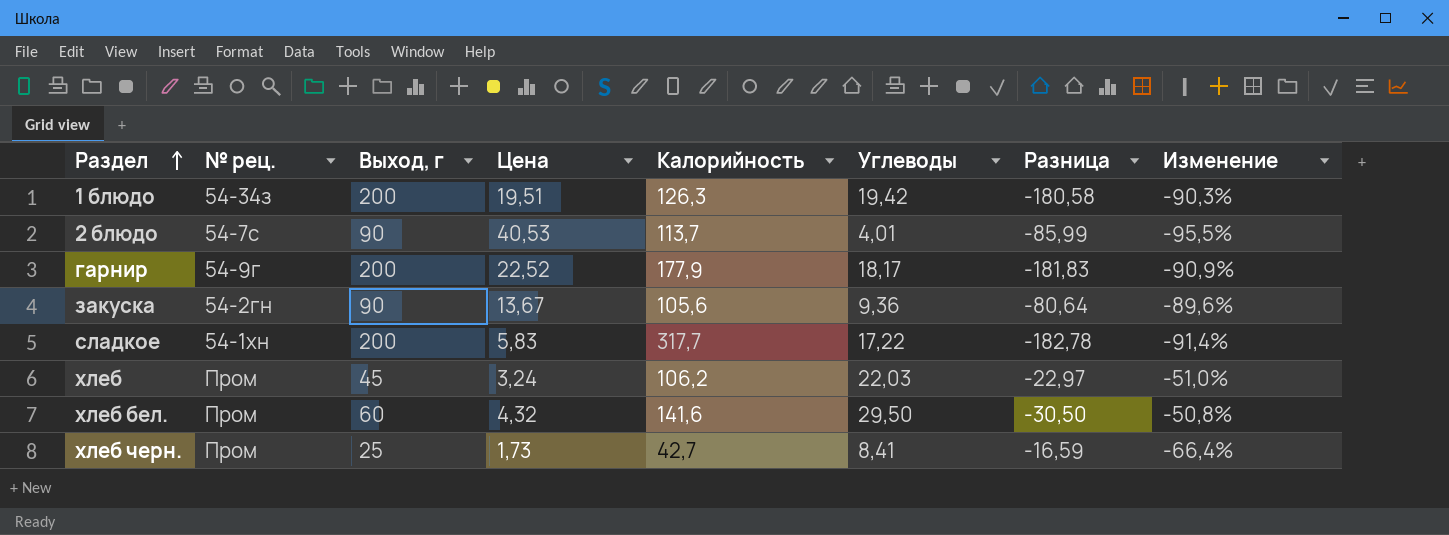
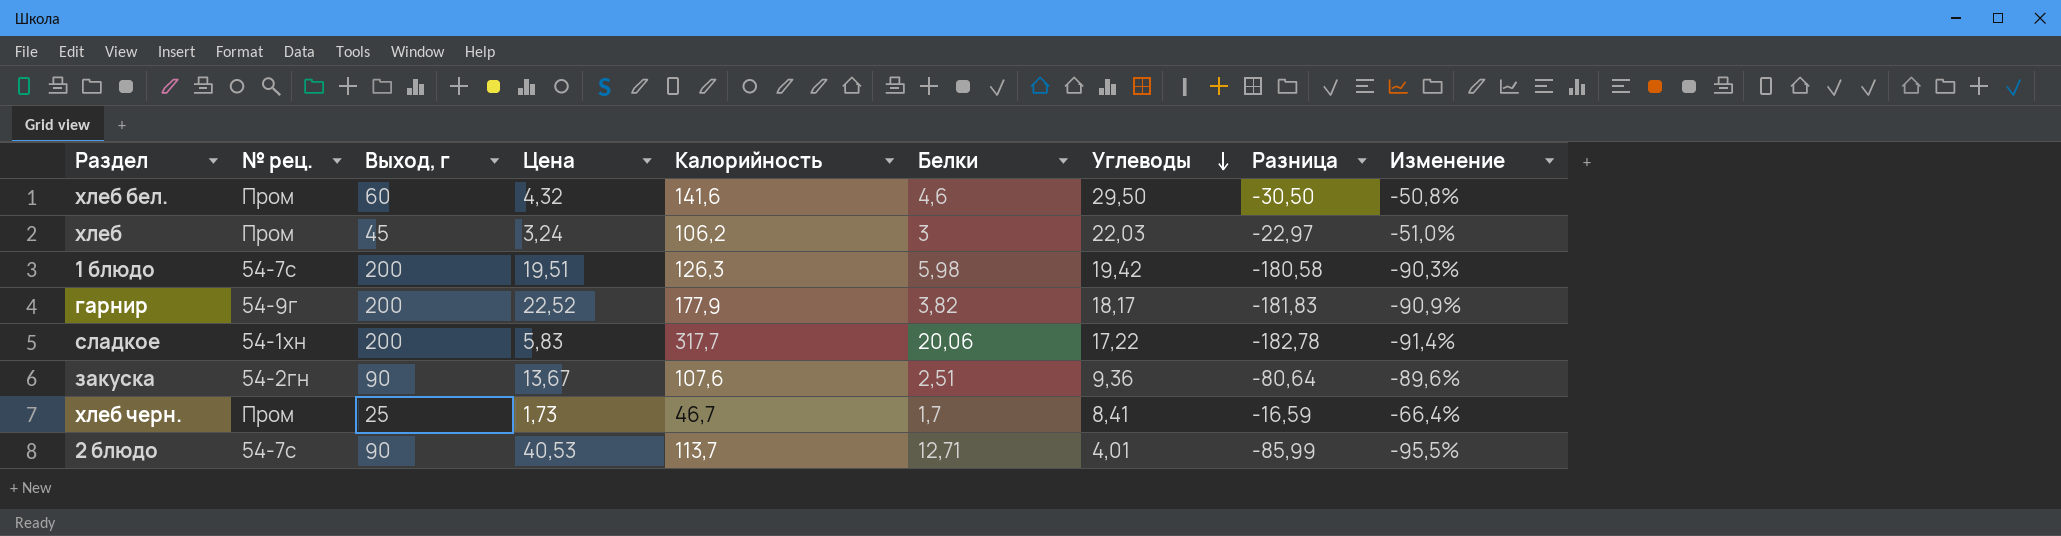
row order: Раздел ascending -> Углеводы descending
column Белки | position: none -> 6
1 блюдо | № рец.: 54-34з -> 54-7с
закуска | Калорийность: 105,6 -> 107,6
хлеб черн. | Калорийность: 42,7 -> 46,7

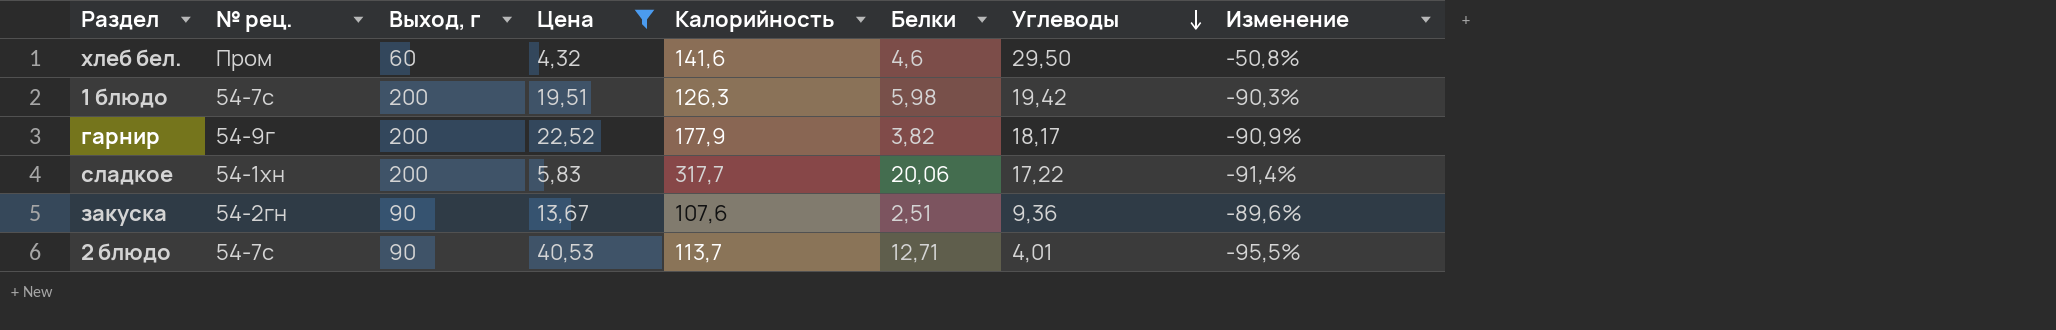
filter: none -> Цена >= 4,32
column Разница | formula: [Углеводы] - [Выход, г] -> none

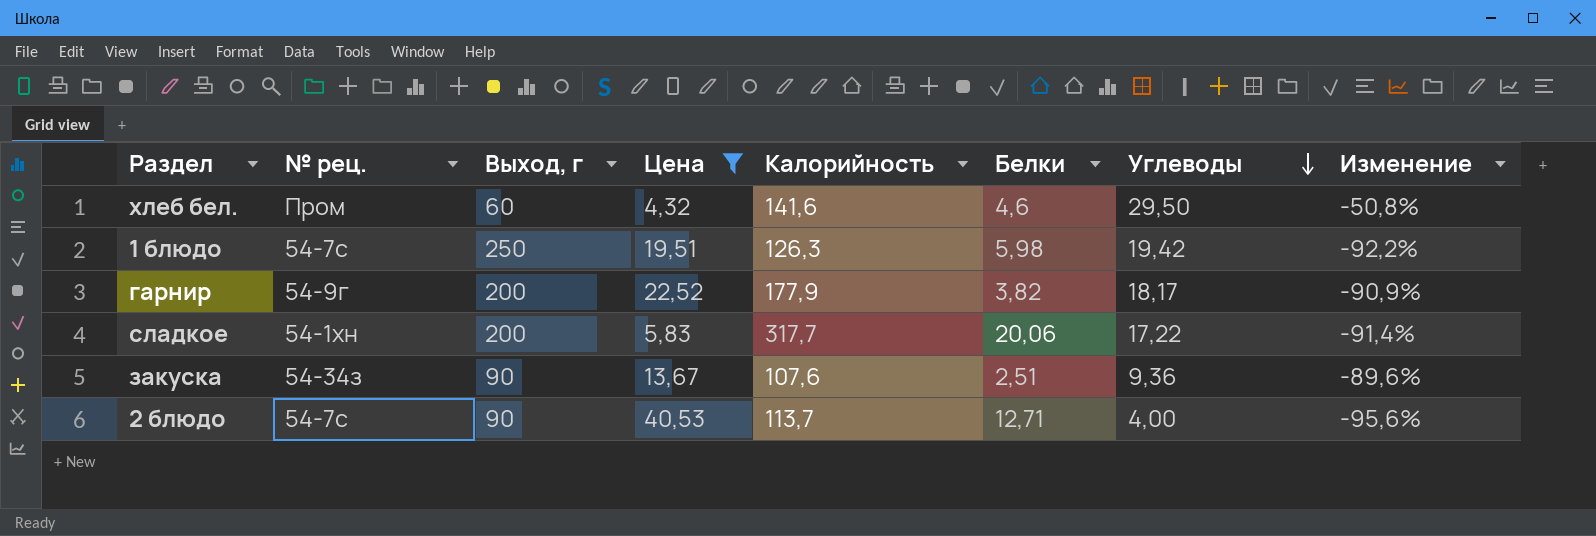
1 блюдо | Выход, г: 200 -> 250
1 блюдо | Изменение: -90,3% -> -92,2%
закуска | № рец.: 54-2гн -> 54-34з
2 блюдо | Углеводы: 4,01 -> 4,00
2 блюдо | Изменение: -95,5% -> -95,6%

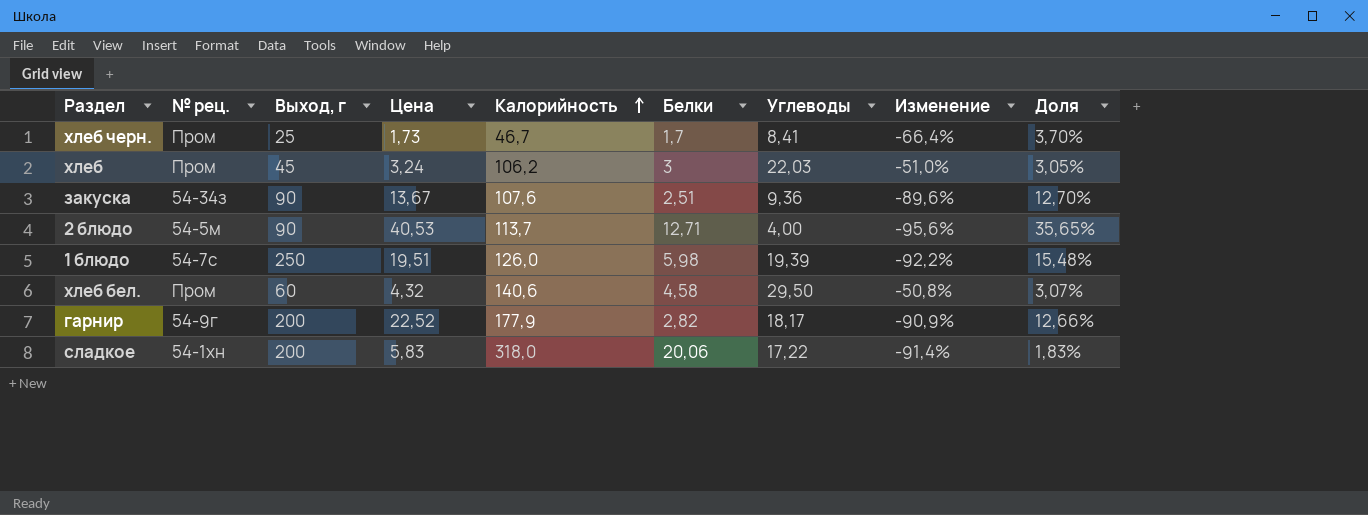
filter: Цена >= 4,32 -> none
row order: Углеводы descending -> Калорийность ascending
column Доля | formula: none -> [Цена] / [Калорийность]
2 блюдо | № рец.: 54-7с -> 54-5м
1 блюдо | Калорийность: 126,3 -> 126,0
1 блюдо | Углеводы: 19,42 -> 19,39
хлеб бел. | Калорийность: 141,6 -> 140,6
хлеб бел. | Белки: 4,6 -> 4,58
гарнир | Белки: 3,82 -> 2,82
сладкое | Калорийность: 317,7 -> 318,0

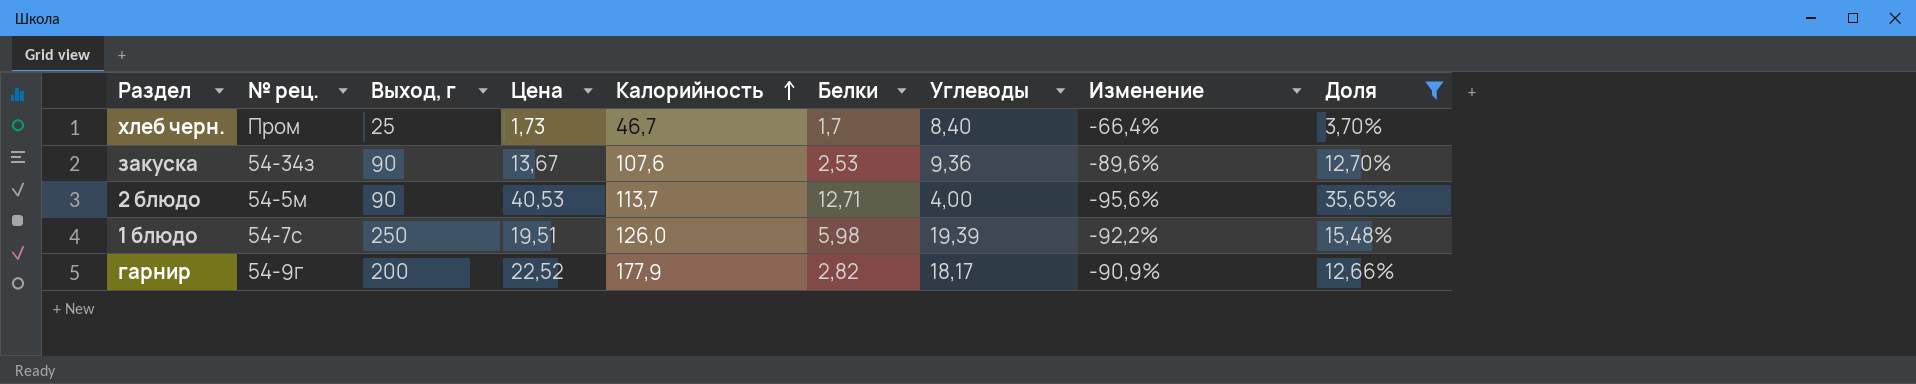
filter: none -> Доля >= 3,70%
хлеб черн. | Углеводы: 8,41 -> 8,40
закуска | Белки: 2,51 -> 2,53

